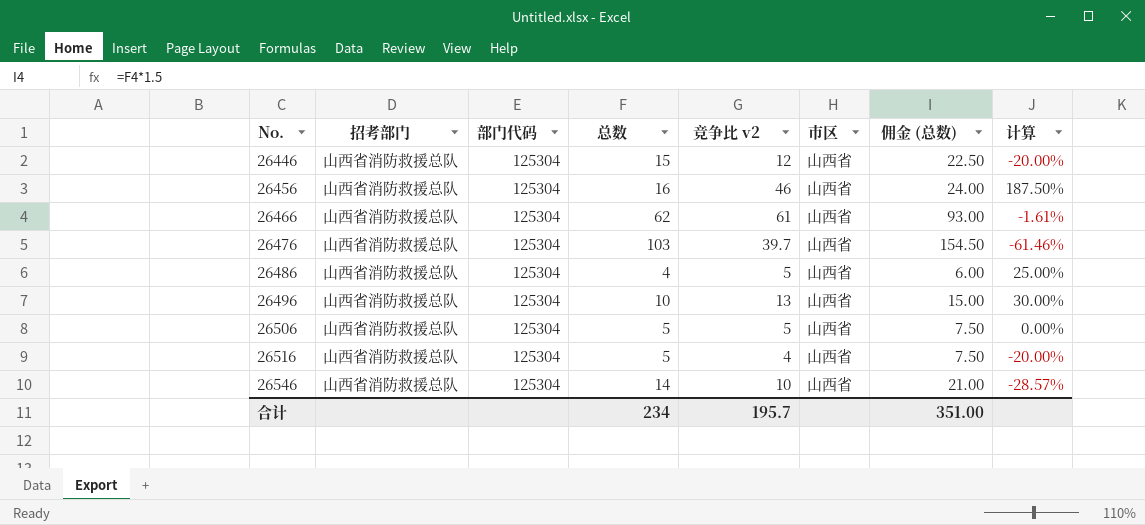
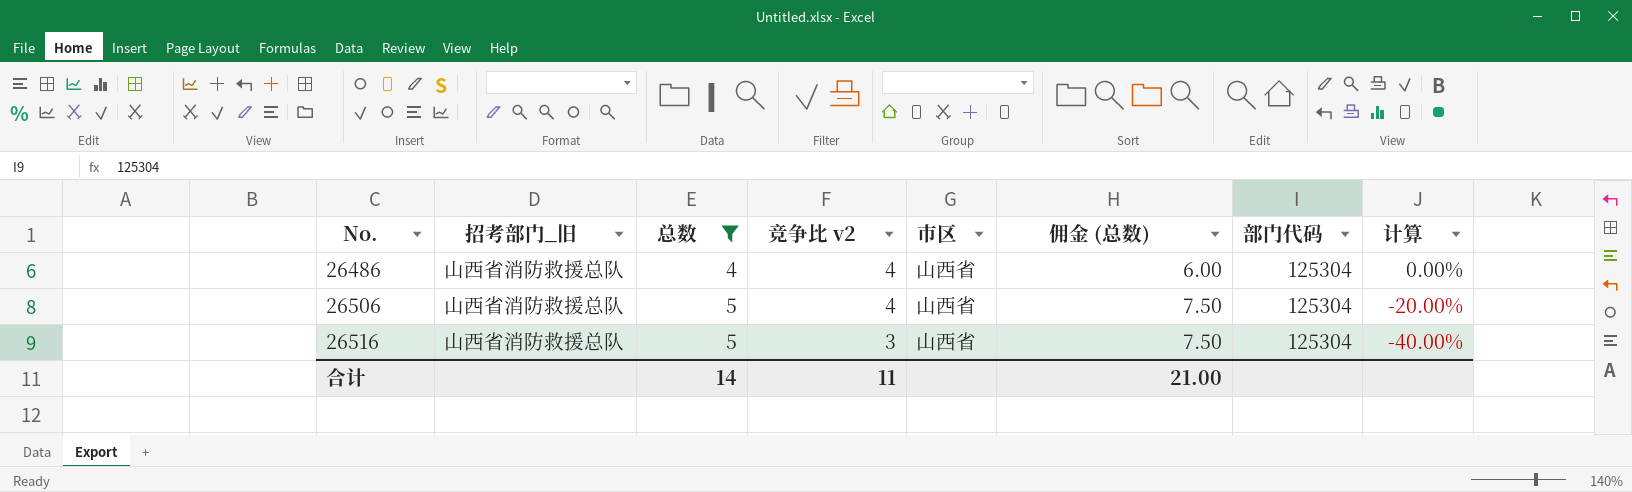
filter: none -> 总数 <= 5
column name: 招考部门 -> 招考部门_旧
column 部门代码 | position: 3 -> 7
26486 | 竞争比 v2: 5 -> 4
26486 | 计算: 25.00% -> 0.00%
26506 | 竞争比 v2: 5 -> 4
26506 | 计算: 0.00% -> -20.00%
26516 | 竞争比 v2: 4 -> 3
26516 | 计算: -20.00% -> -40.00%
合计 | 总数: 234 -> 14
合计 | 竞争比 v2: 195.7 -> 11
合计 | 佣金 (总数): 351.00 -> 21.00

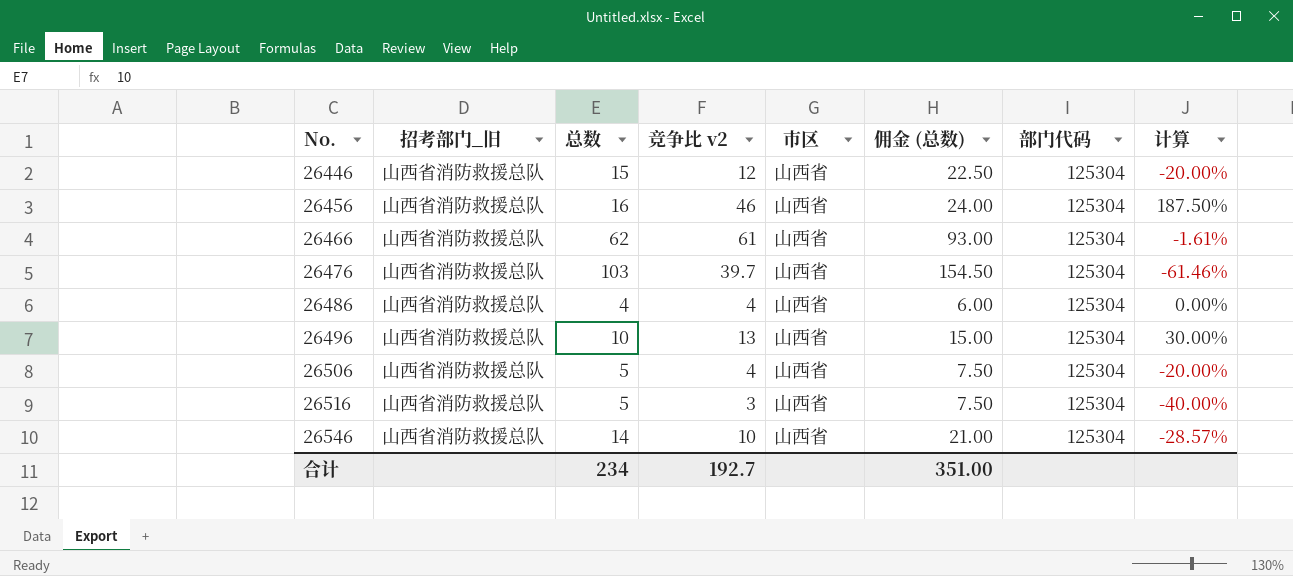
filter: 总数 <= 5 -> none
合计 | 总数: 14 -> 234
合计 | 竞争比 v2: 11 -> 192.7
合计 | 佣金 (总数): 21.00 -> 351.00

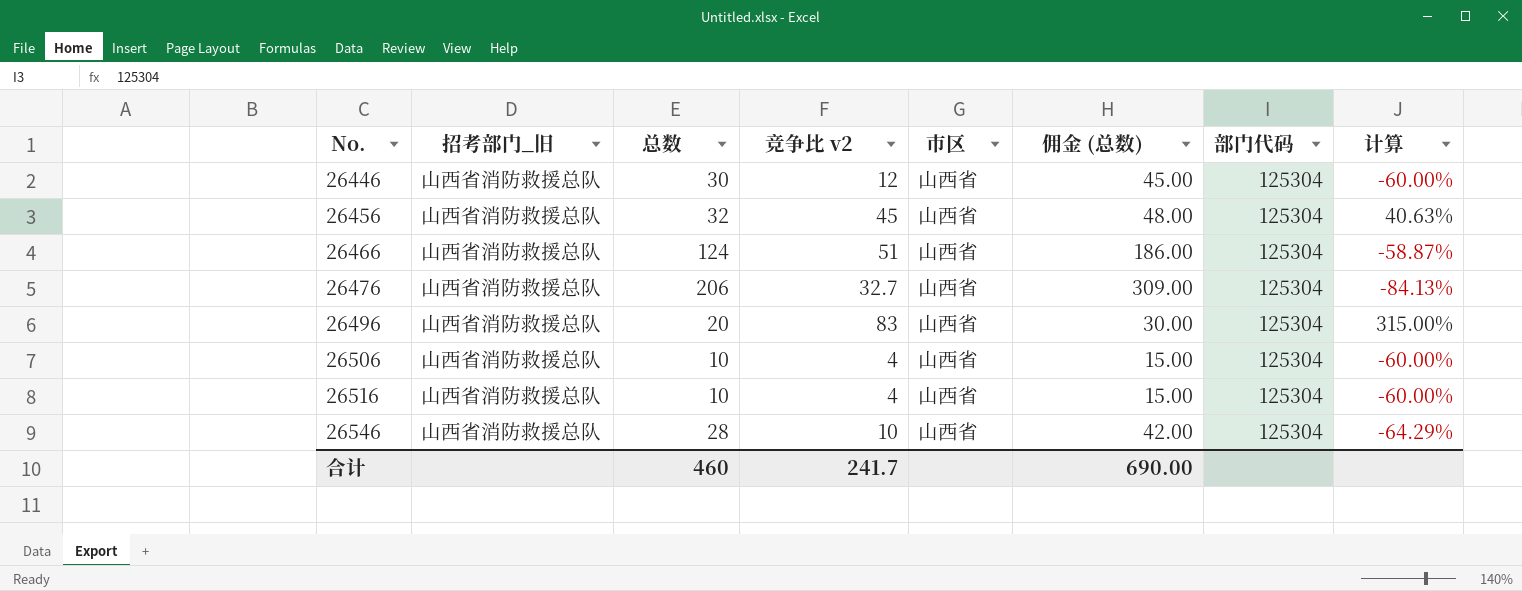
row 26486: 山西省消防救援总队 | 4 | 4 | 山西省 | 6.00 | 125304 | 0.00% -> none
26446 | 总数: 15 -> 30
26446 | 佣金 (总数): 22.50 -> 45.00
26446 | 计算: -20.00% -> -60.00%
26456 | 总数: 16 -> 32
26456 | 竞争比 v2: 46 -> 45
26456 | 佣金 (总数): 24.00 -> 48.00
26456 | 计算: 187.50% -> 40.63%
26466 | 总数: 62 -> 124
26466 | 竞争比 v2: 61 -> 51
26466 | 佣金 (总数): 93.00 -> 186.00
26466 | 计算: -1.61% -> -58.87%
26476 | 总数: 103 -> 206
26476 | 竞争比 v2: 39.7 -> 32.7
26476 | 佣金 (总数): 154.50 -> 309.00
26476 | 计算: -61.46% -> -84.13%
26496 | 总数: 10 -> 20
26496 | 竞争比 v2: 13 -> 83
26496 | 佣金 (总数): 15.00 -> 30.00
26496 | 计算: 30.00% -> 315.00%
26506 | 总数: 5 -> 10
26506 | 佣金 (总数): 7.50 -> 15.00
26506 | 计算: -20.00% -> -60.00%
26516 | 总数: 5 -> 10
26516 | 竞争比 v2: 3 -> 4
26516 | 佣金 (总数): 7.50 -> 15.00
26516 | 计算: -40.00% -> -60.00%
26546 | 总数: 14 -> 28
26546 | 佣金 (总数): 21.00 -> 42.00
26546 | 计算: -28.57% -> -64.29%
合计 | 总数: 234 -> 460
合计 | 竞争比 v2: 192.7 -> 241.7
合计 | 佣金 (总数): 351.00 -> 690.00

